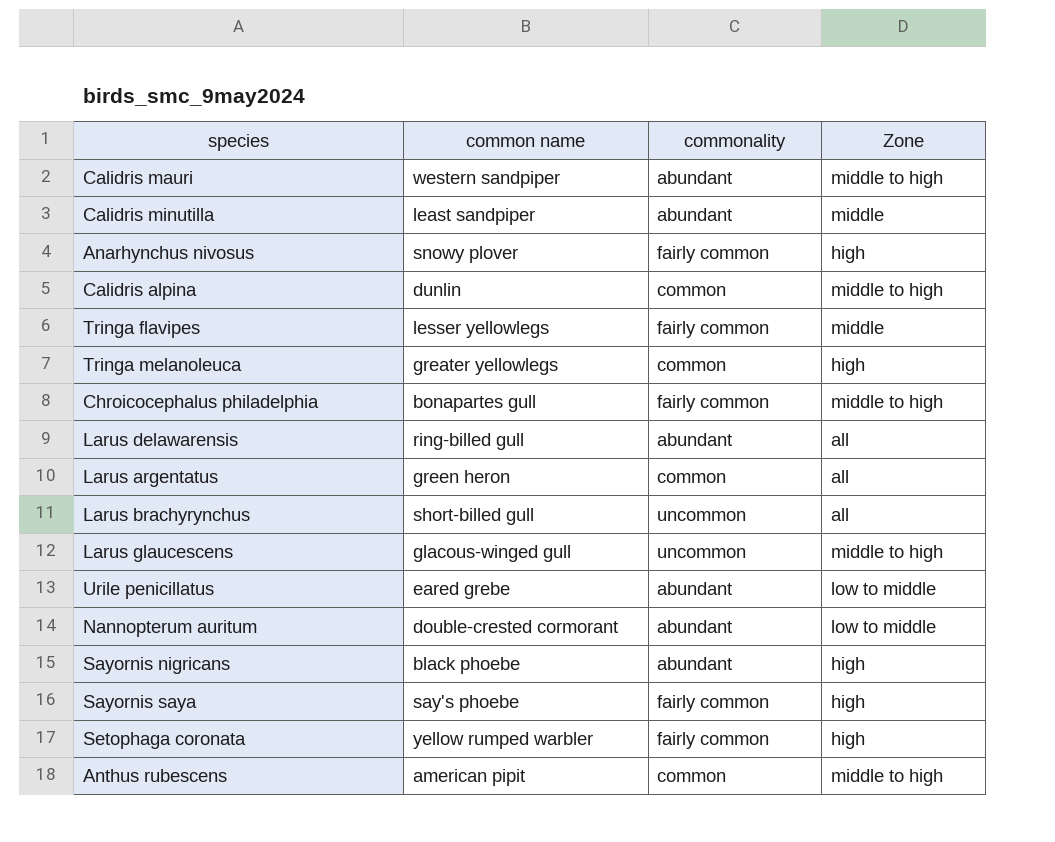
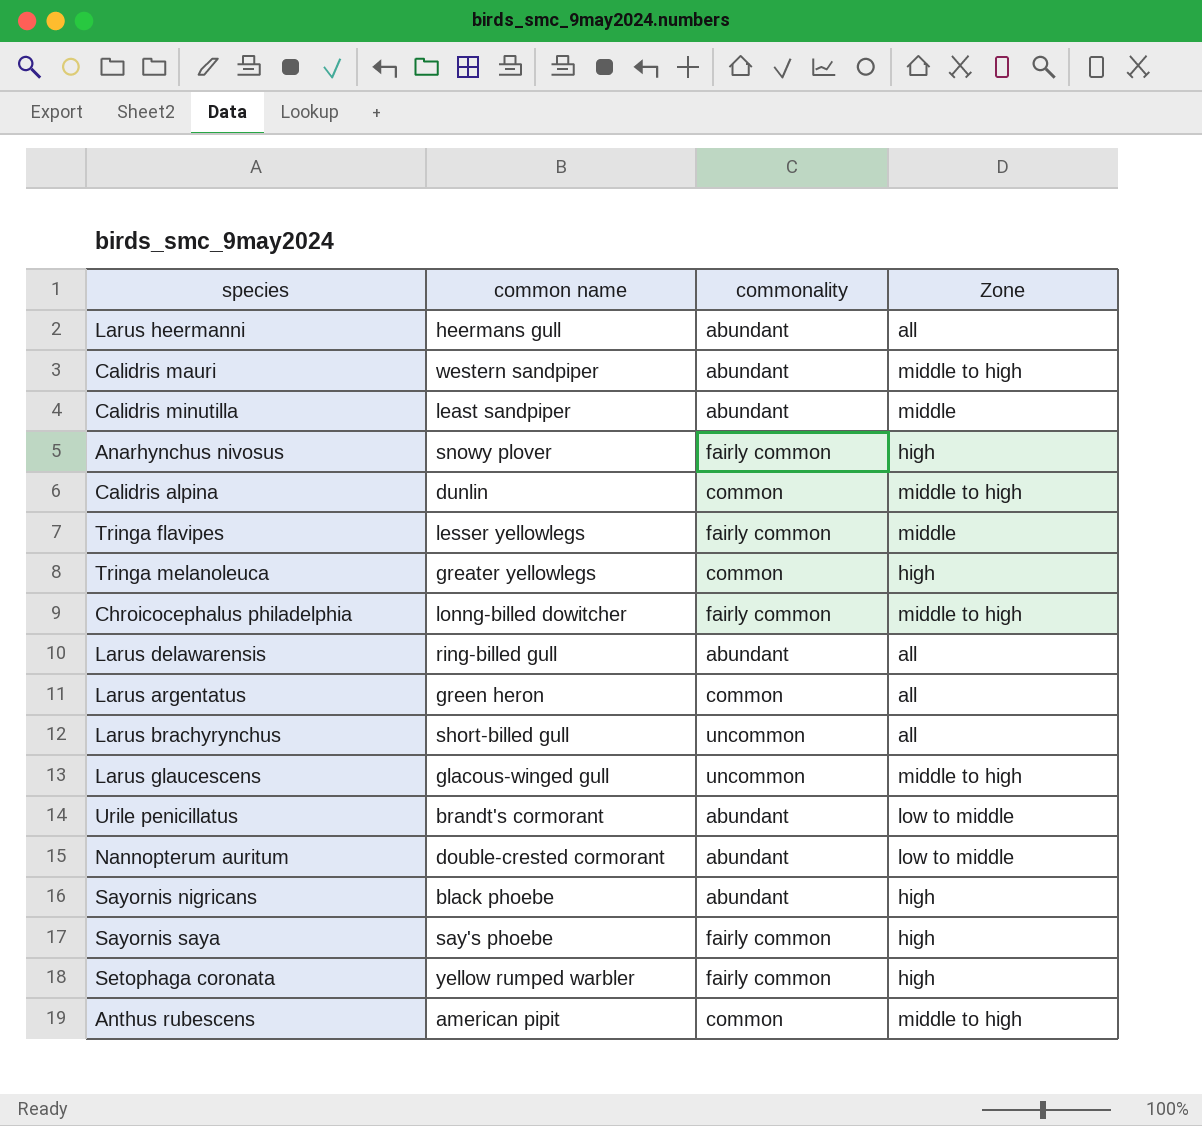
row Larus heermanni: none -> heermans gull | abundant | all
Chroicocephalus philadelphia | common name: bonapartes gull -> lonng-billed dowitcher
Urile penicillatus | common name: eared grebe -> brandt's cormorant

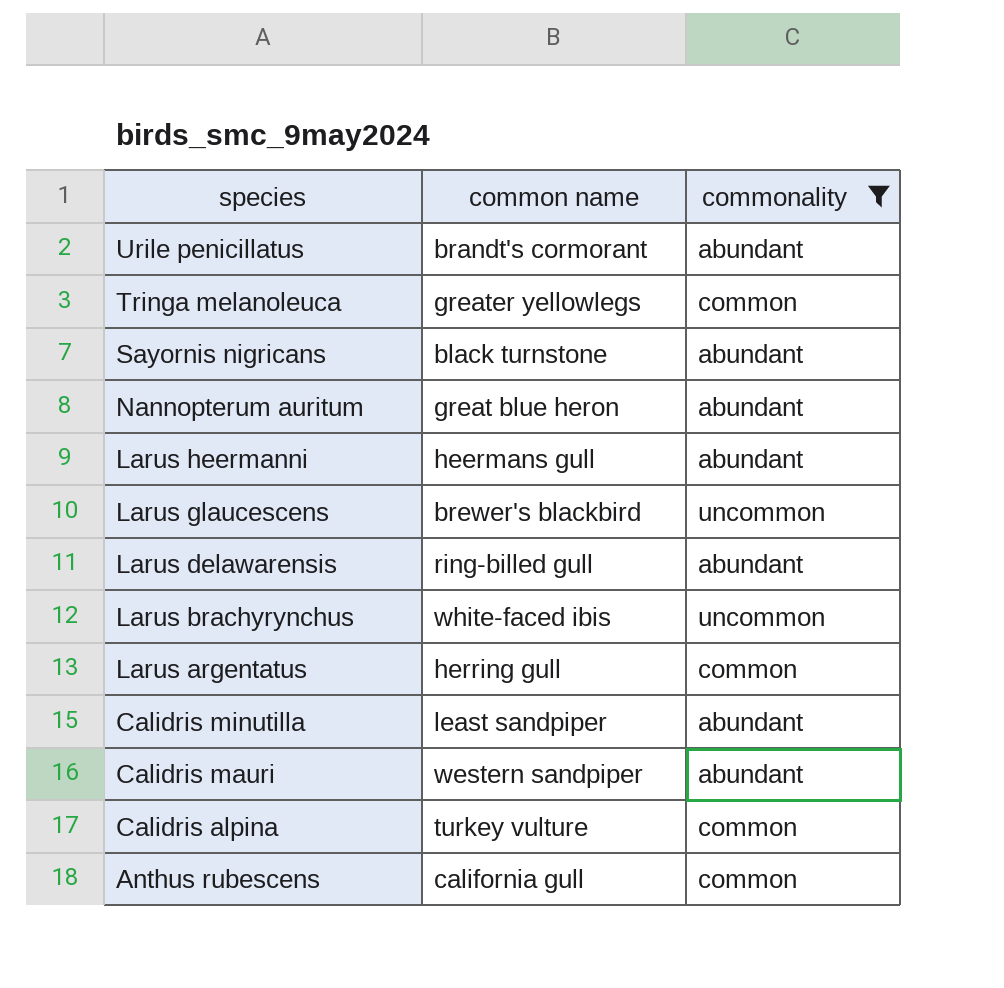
filter: none -> commonality != fairly common
row order: none -> species descending
column Zone | position: 4 -> none
Sayornis nigricans | common name: black phoebe -> black turnstone
Nannopterum auritum | common name: double-crested cormorant -> great blue heron
Larus glaucescens | common name: glacous-winged gull -> brewer's blackbird
Larus brachyrynchus | common name: short-billed gull -> white-faced ibis
Larus argentatus | common name: green heron -> herring gull
Calidris alpina | common name: dunlin -> turkey vulture
Anthus rubescens | common name: american pipit -> california gull

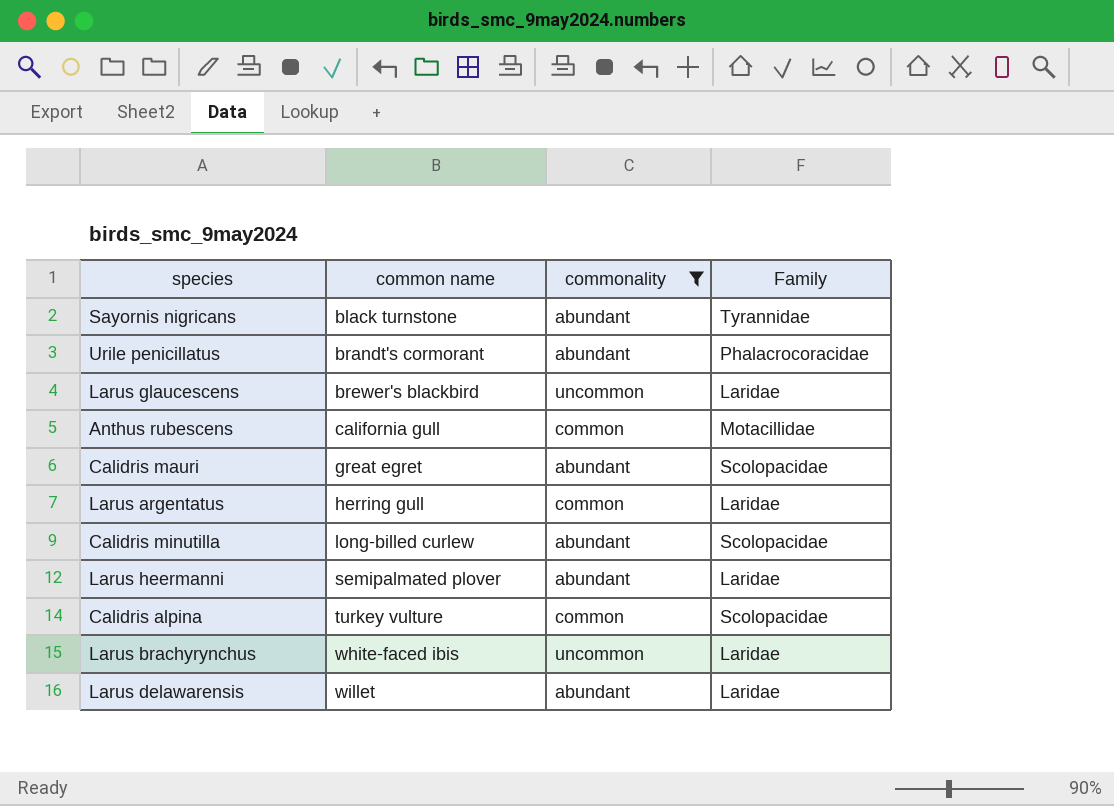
row order: species descending -> common name ascending
column Family | position: none -> 4
row Tringa melanoleuca: greater yellowlegs | common -> none
row Nannopterum auritum: great blue heron | abundant -> none
Calidris mauri | common name: western sandpiper -> great egret
Calidris minutilla | common name: least sandpiper -> long-billed curlew
Larus heermanni | common name: heermans gull -> semipalmated plover
Larus delawarensis | common name: ring-billed gull -> willet

